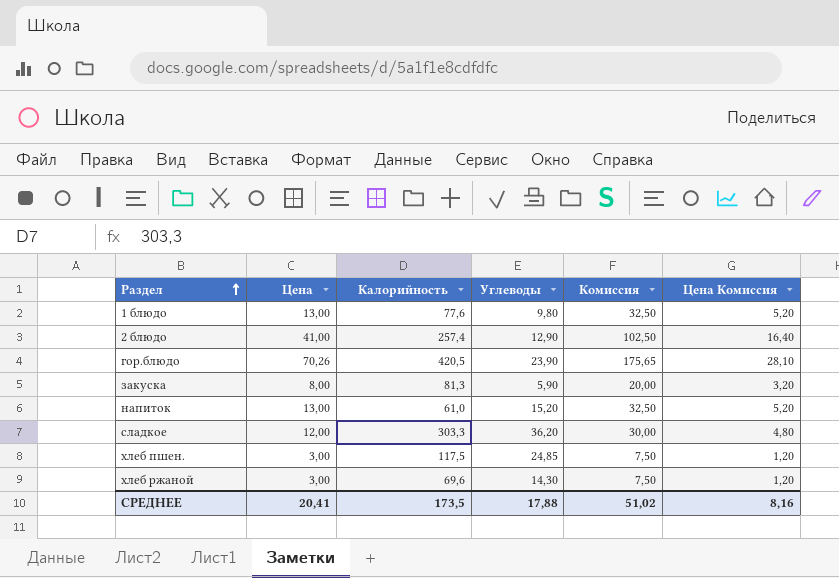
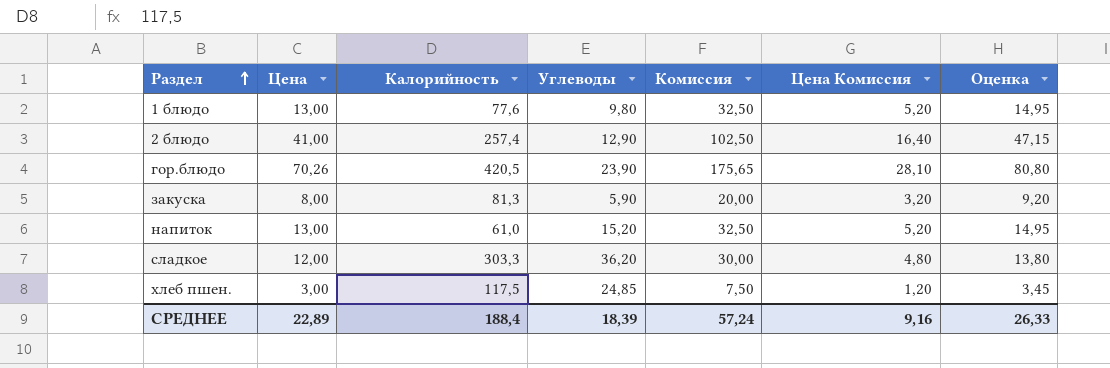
column Оценка | formula: none -> [Цена] * 1,15
row хлеб ржаной: 3,00 | 69,6 | 14,30 | 7,50 | 1,20 -> none
СРЕДНЕЕ | Цена: 20,41 -> 22,89
СРЕДНЕЕ | Калорийность: 173,5 -> 188,4
СРЕДНЕЕ | Углеводы: 17,88 -> 18,39
СРЕДНЕЕ | Комиссия: 51,02 -> 57,24
СРЕДНЕЕ | Цена Комиссия: 8,16 -> 9,16

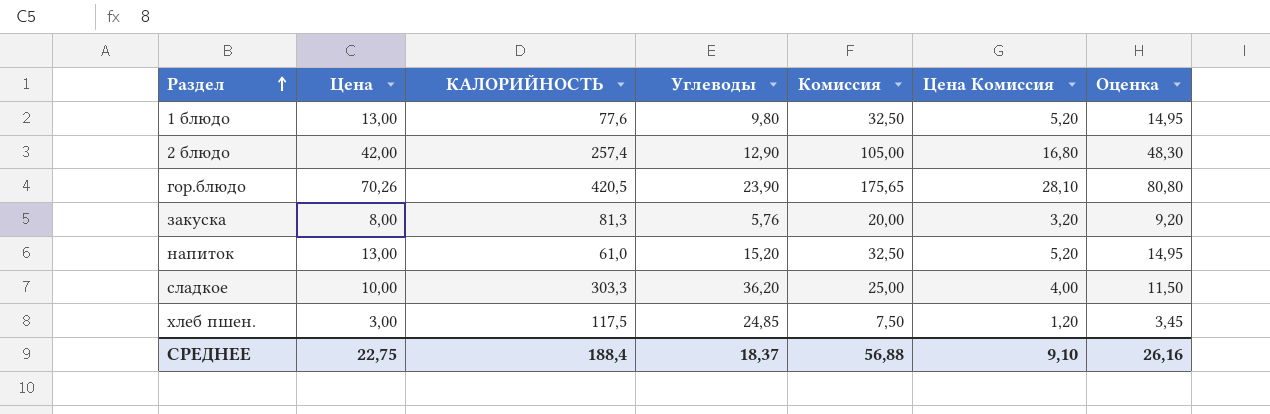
column name: Калорийность -> КАЛОРИЙНОСТЬ
2 блюдо | Цена: 41,00 -> 42,00
2 блюдо | Комиссия: 102,50 -> 105,00
2 блюдо | Цена Комиссия: 16,40 -> 16,80
2 блюдо | Оценка: 47,15 -> 48,30
закуска | Углеводы: 5,90 -> 5,76
сладкое | Цена: 12,00 -> 10,00
сладкое | Комиссия: 30,00 -> 25,00
сладкое | Цена Комиссия: 4,80 -> 4,00
сладкое | Оценка: 13,80 -> 11,50
СРЕДНЕЕ | Цена: 22,89 -> 22,75
СРЕДНЕЕ | Углеводы: 18,39 -> 18,37
СРЕДНЕЕ | Комиссия: 57,24 -> 56,88
СРЕДНЕЕ | Цена Комиссия: 9,16 -> 9,10
СРЕДНЕЕ | Оценка: 26,33 -> 26,16

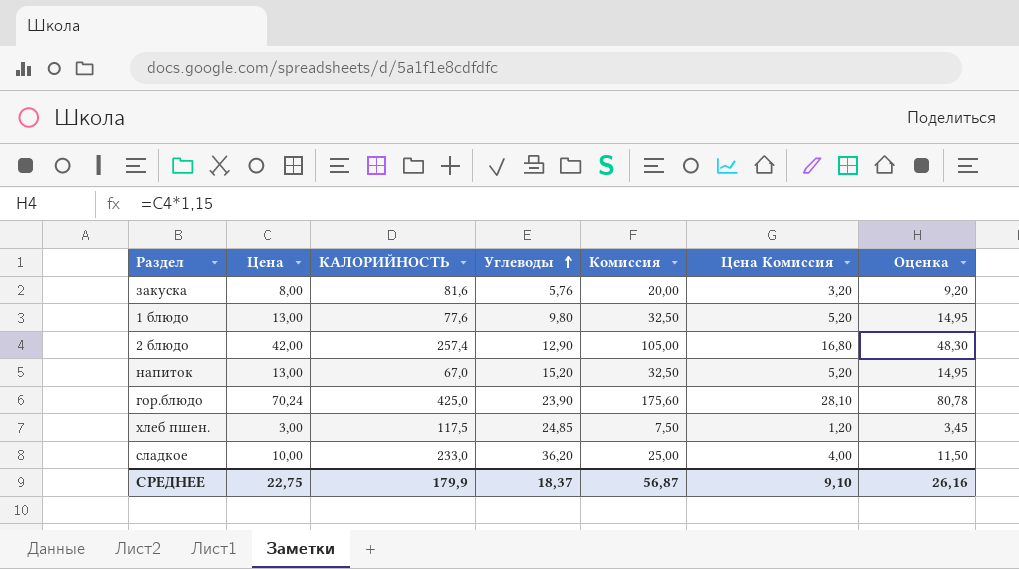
row order: Раздел ascending -> Углеводы ascending
закуска | КАЛОРИЙНОСТЬ: 81,3 -> 81,6
напиток | КАЛОРИЙНОСТЬ: 61,0 -> 67,0
гор.блюдо | Цена: 70,26 -> 70,24
гор.блюдо | КАЛОРИЙНОСТЬ: 420,5 -> 425,0
гор.блюдо | Комиссия: 175,65 -> 175,60
гор.блюдо | Оценка: 80,80 -> 80,78
сладкое | КАЛОРИЙНОСТЬ: 303,3 -> 233,0
СРЕДНЕЕ | КАЛОРИЙНОСТЬ: 188,4 -> 179,9
СРЕДНЕЕ | Комиссия: 56,88 -> 56,87

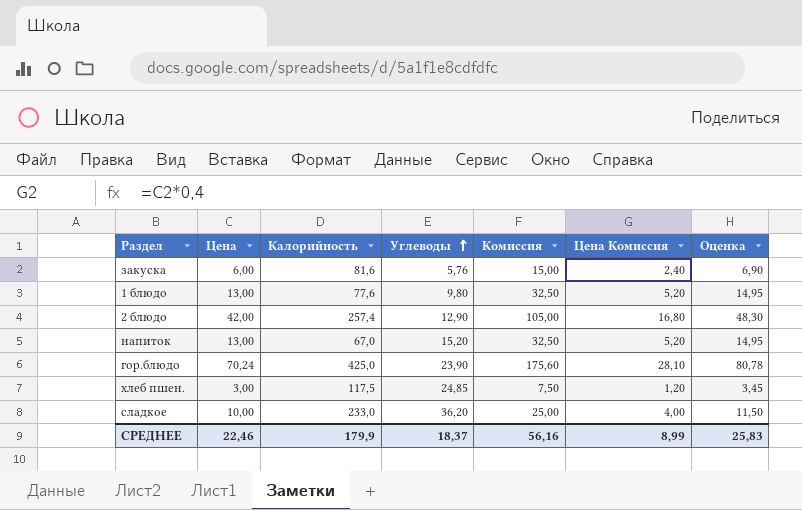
column name: КАЛОРИЙНОСТЬ -> Калорийность
закуска | Цена: 8,00 -> 6,00
закуска | Комиссия: 20,00 -> 15,00
закуска | Цена Комиссия: 3,20 -> 2,40
закуска | Оценка: 9,20 -> 6,90
СРЕДНЕЕ | Цена: 22,75 -> 22,46
СРЕДНЕЕ | Комиссия: 56,87 -> 56,16
СРЕДНЕЕ | Цена Комиссия: 9,10 -> 8,99
СРЕДНЕЕ | Оценка: 26,16 -> 25,83

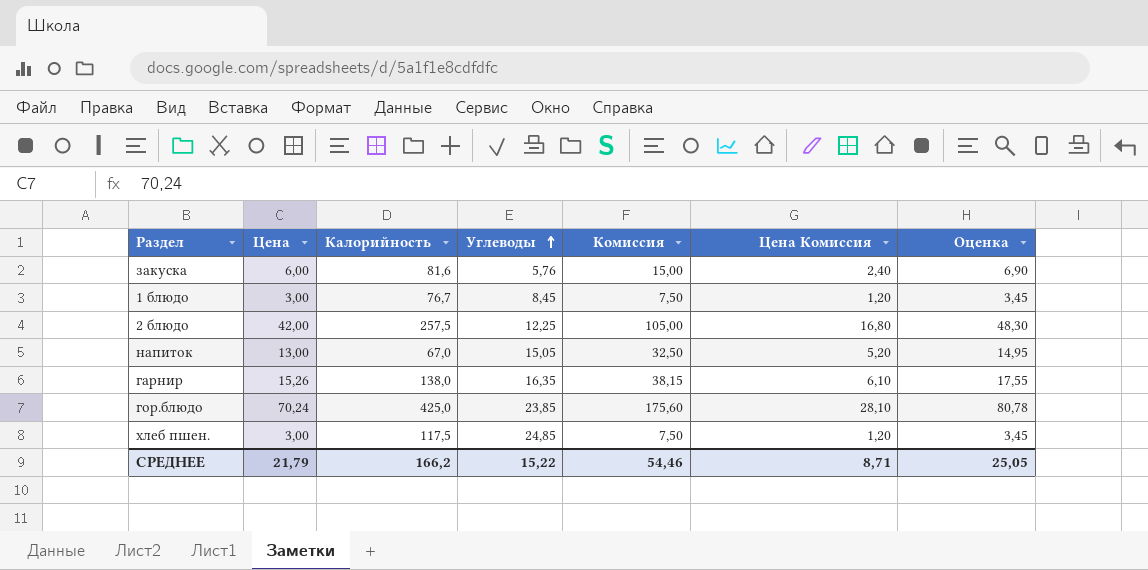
row сладкое: 10,00 | 233,0 | 36,20 | 25,00 | 4,00 | 11,50 -> none
1 блюдо | Цена: 13,00 -> 3,00
1 блюдо | Калорийность: 77,6 -> 76,7
1 блюдо | Углеводы: 9,80 -> 8,45
1 блюдо | Комиссия: 32,50 -> 7,50
1 блюдо | Цена Комиссия: 5,20 -> 1,20
1 блюдо | Оценка: 14,95 -> 3,45
2 блюдо | Калорийность: 257,4 -> 257,5
2 блюдо | Углеводы: 12,90 -> 12,25
напиток | Углеводы: 15,20 -> 15,05
row гарнир: none -> 15,26 | 138,0 | 16,35 | 38,15 | 6,10 | 17,55
гор.блюдо | Углеводы: 23,90 -> 23,85
СРЕДНЕЕ | Цена: 22,46 -> 21,79
СРЕДНЕЕ | Калорийность: 179,9 -> 166,2
СРЕДНЕЕ | Углеводы: 18,37 -> 15,22
СРЕДНЕЕ | Комиссия: 56,16 -> 54,46
СРЕДНЕЕ | Цена Комиссия: 8,99 -> 8,71
СРЕДНЕЕ | Оценка: 25,83 -> 25,05

